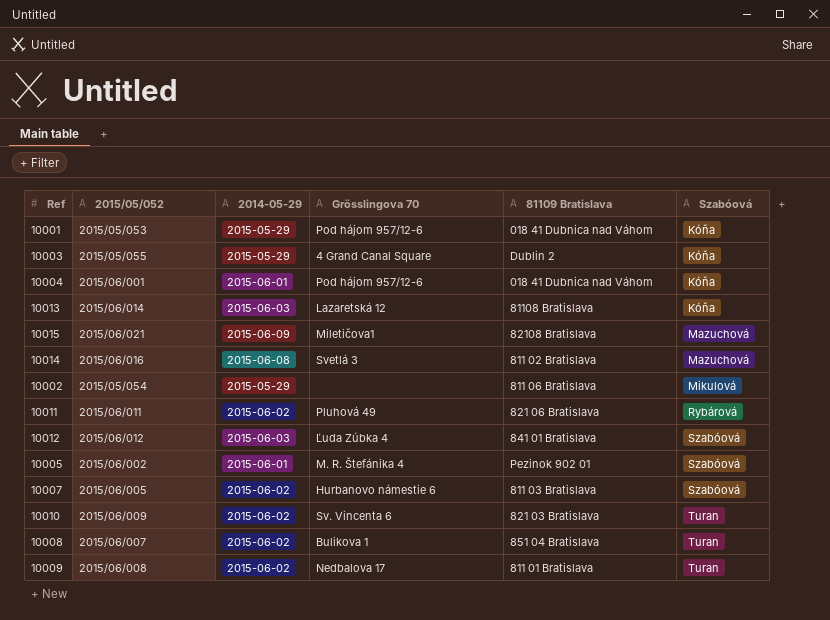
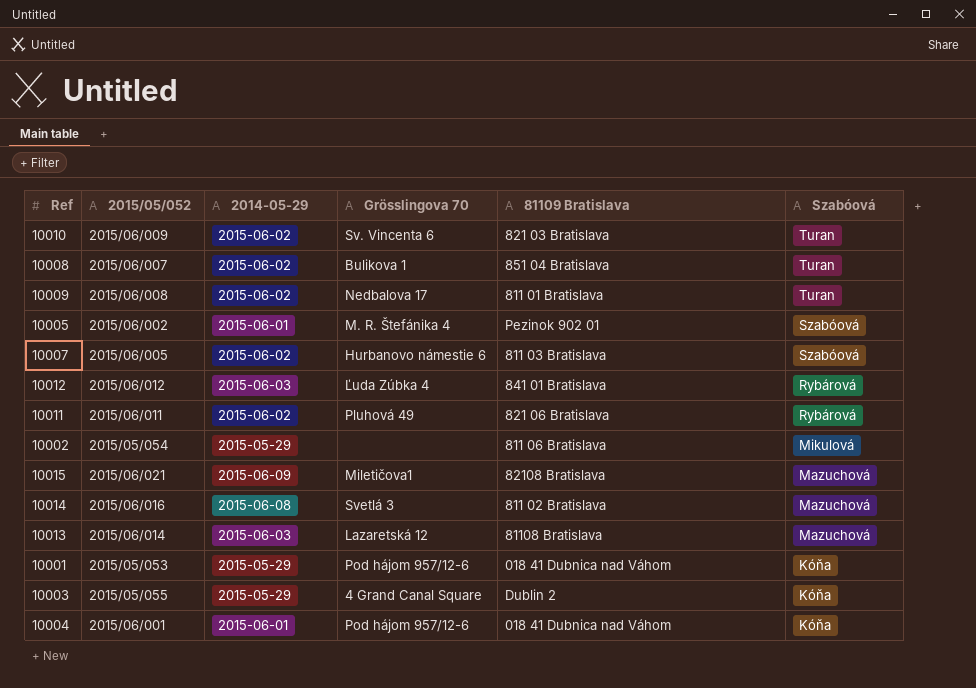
row order: Szabóová ascending -> Szabóová descending
10012 | Szabóová: Szabóová -> Rybárová
10013 | Szabóová: Kóňa -> Mazuchová

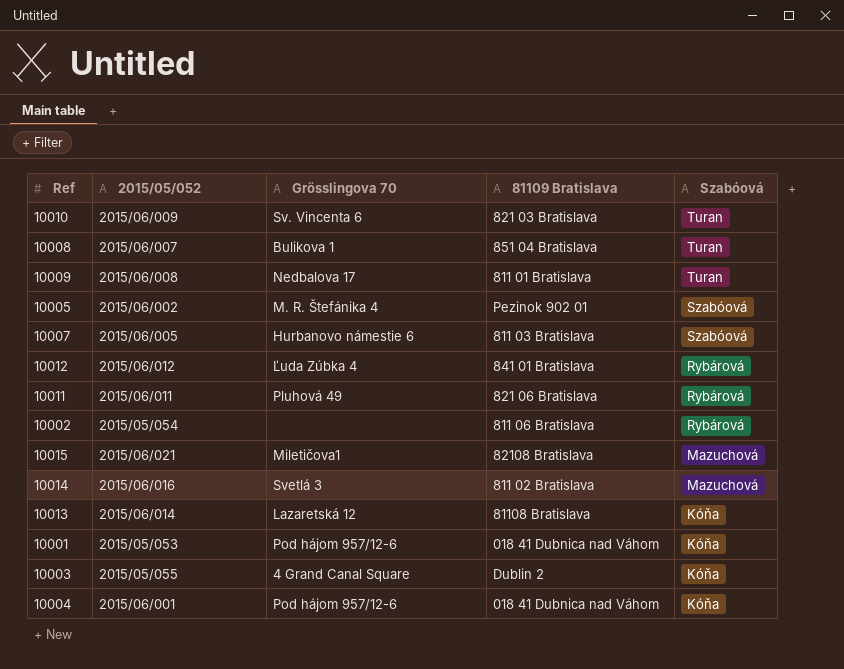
column 2014-05-29 | position: 3 -> none
10002 | Szabóová: Mikulová -> Rybárová
10013 | Szabóová: Mazuchová -> Kóňa

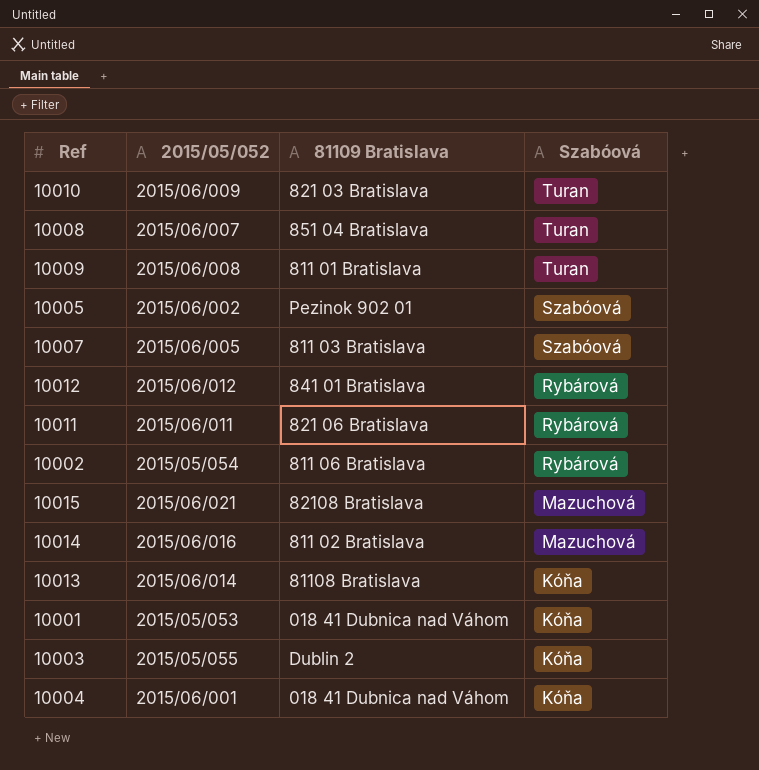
column Grösslingova 70 | position: 3 -> none

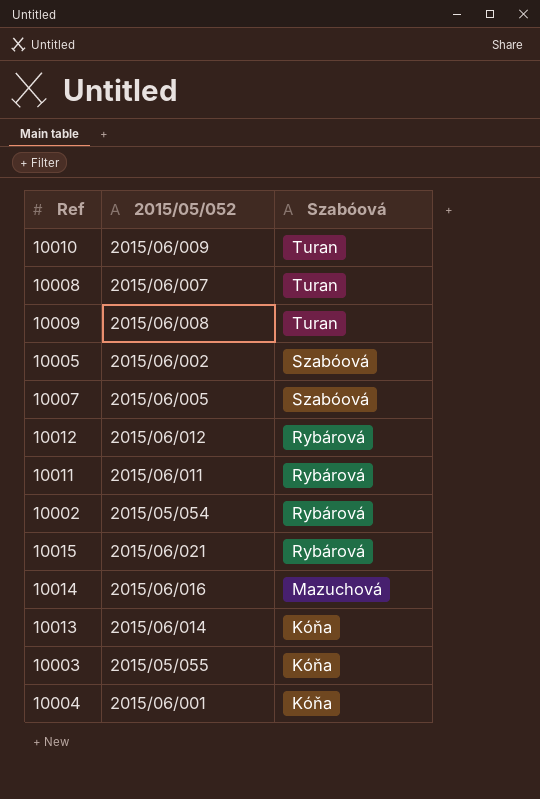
column 81109 Bratislava | position: 3 -> none
row 10001: 2015/05/053 | 018 41 Dubnica nad Váhom | Kóňa -> none
10015 | Szabóová: Mazuchová -> Rybárová

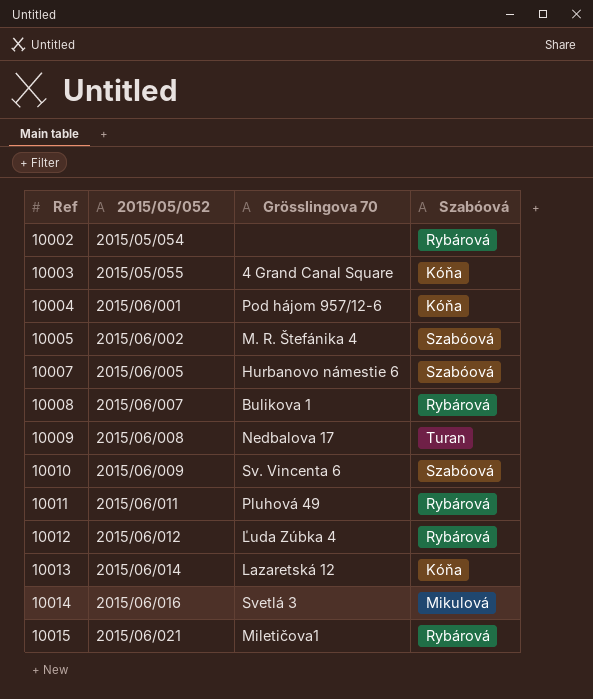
row order: Szabóová descending -> Ref ascending
column Grösslingova 70 | position: none -> 3
10008 | Szabóová: Turan -> Rybárová
10010 | Szabóová: Turan -> Szabóová
10014 | Szabóová: Mazuchová -> Mikulová

